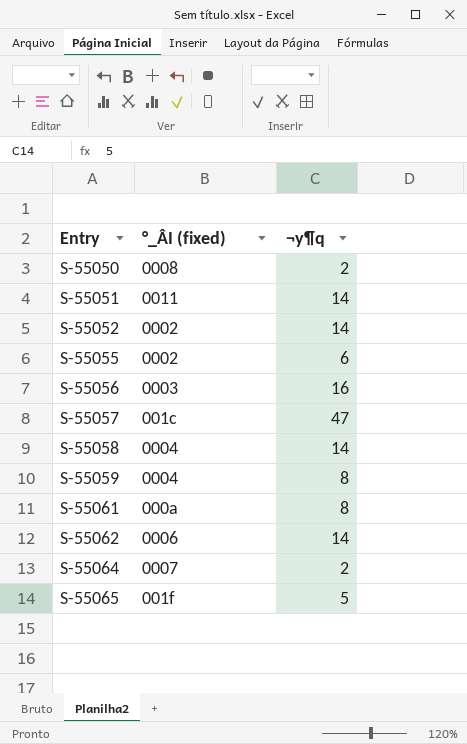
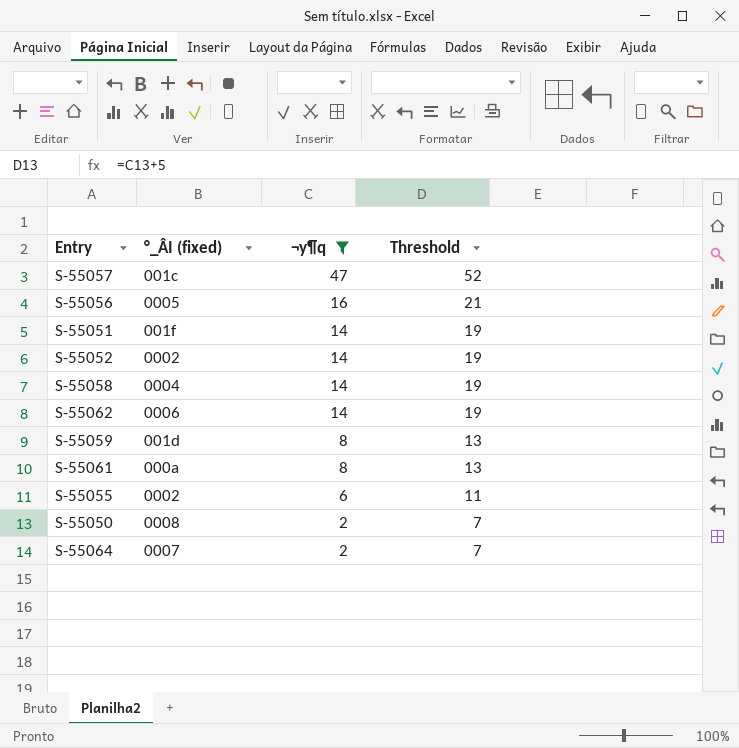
filter: none -> ¬y¶q != 5
row order: Entry ascending -> ¬y¶q descending
column Threshold | formula: none -> [¬y¶q] + 5
S-55056 | °_ÂI (fixed): 0003 -> 0005
S-55051 | °_ÂI (fixed): 0011 -> 001f
S-55059 | °_ÂI (fixed): 0004 -> 001d

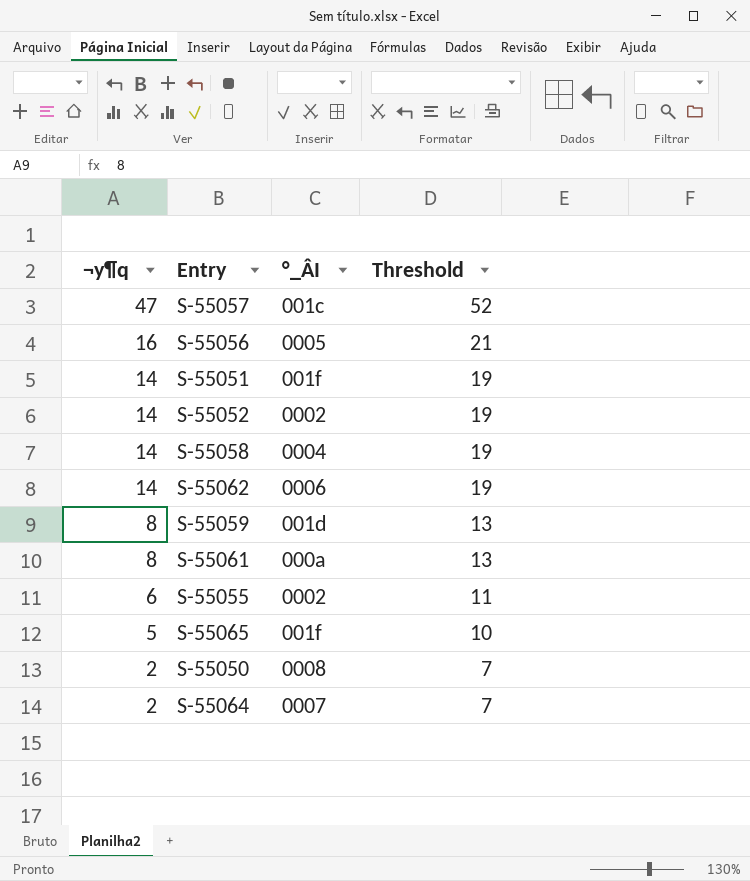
filter: ¬y¶q != 5 -> none
column ¬y¶q | position: 3 -> 1
column name: °_ÂI (fixed) -> °_ÂI

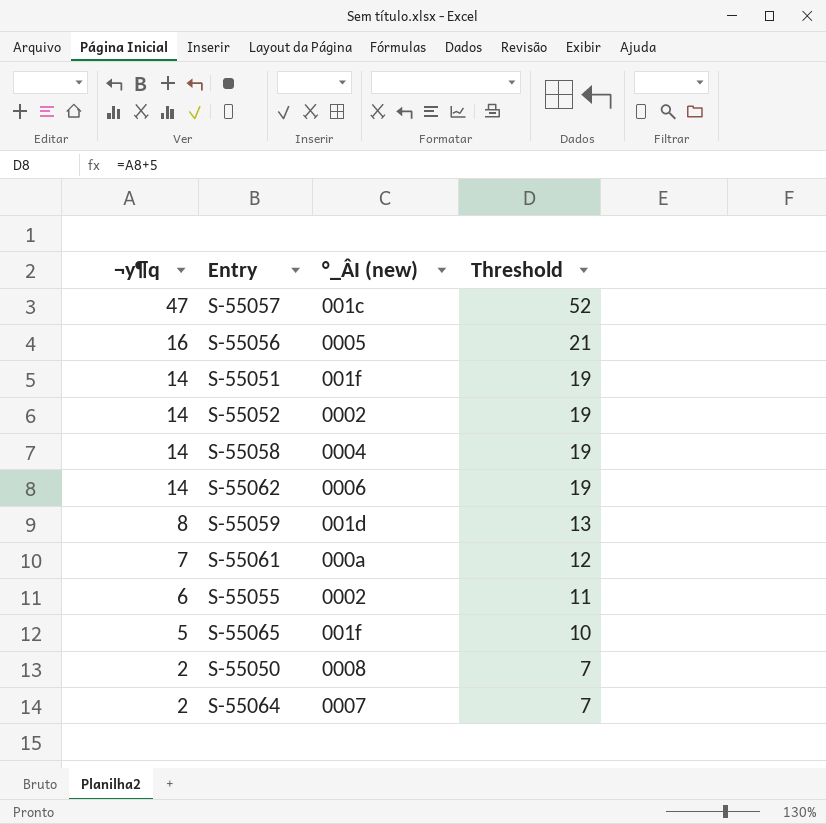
column name: °_ÂI -> °_ÂI (new)
S-55061 | ¬y¶q: 8 -> 7
S-55061 | Threshold: 13 -> 12

